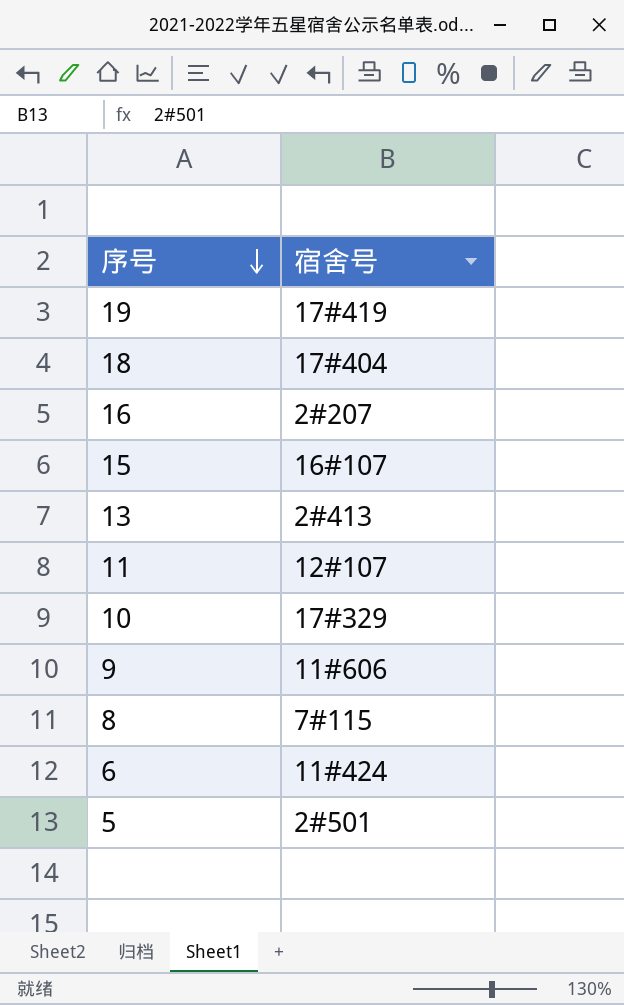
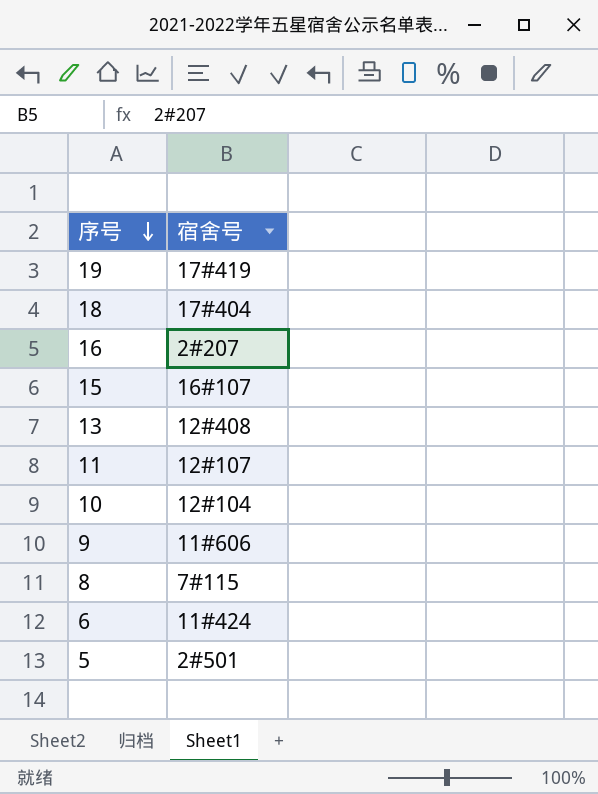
13 | 宿舍号: 2#413 -> 12#408
10 | 宿舍号: 17#329 -> 12#104

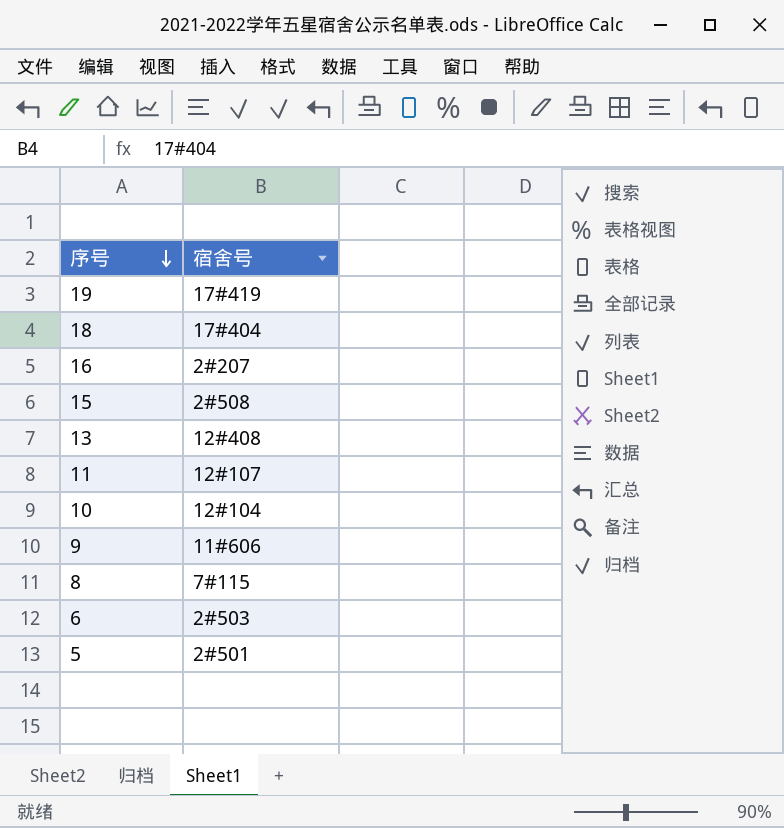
15 | 宿舍号: 16#107 -> 2#508
6 | 宿舍号: 11#424 -> 2#503

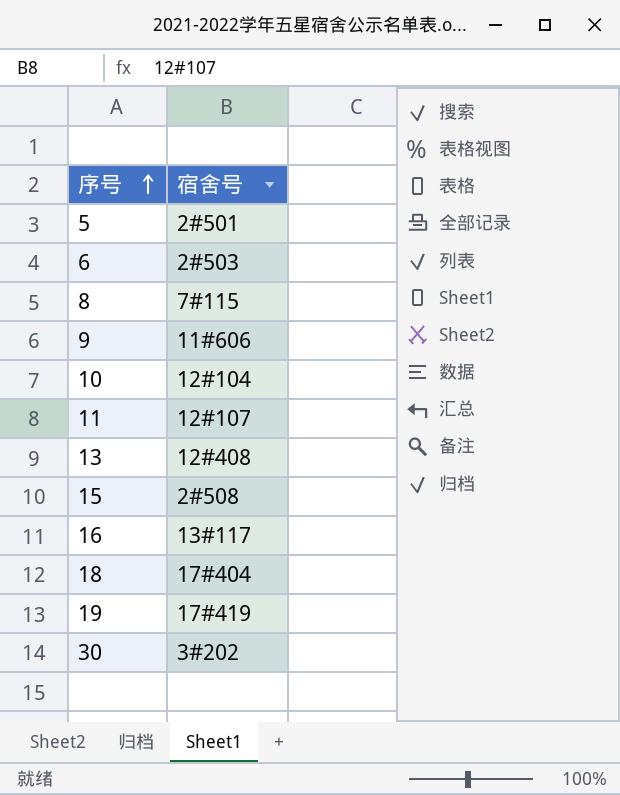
row order: 序号 descending -> 序号 ascending
16 | 宿舍号: 2#207 -> 13#117
row 30: none -> 3#202

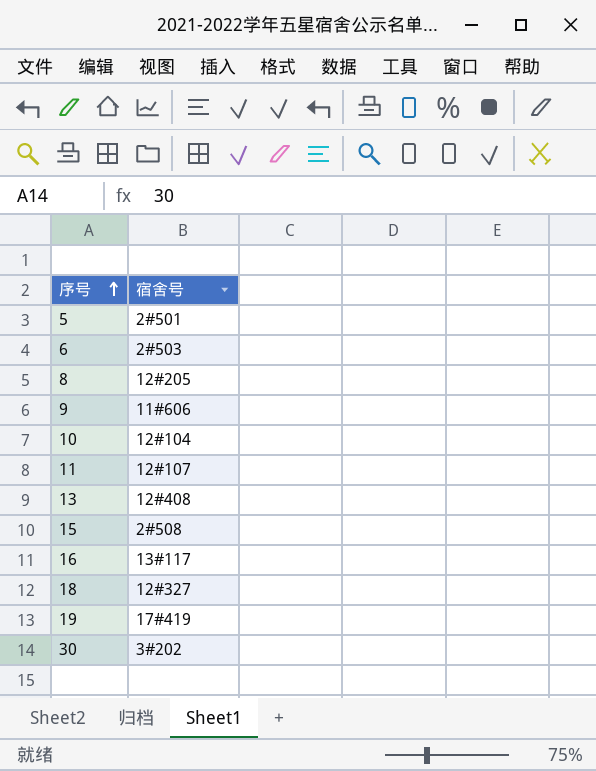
8 | 宿舍号: 7#115 -> 12#205
18 | 宿舍号: 17#404 -> 12#327

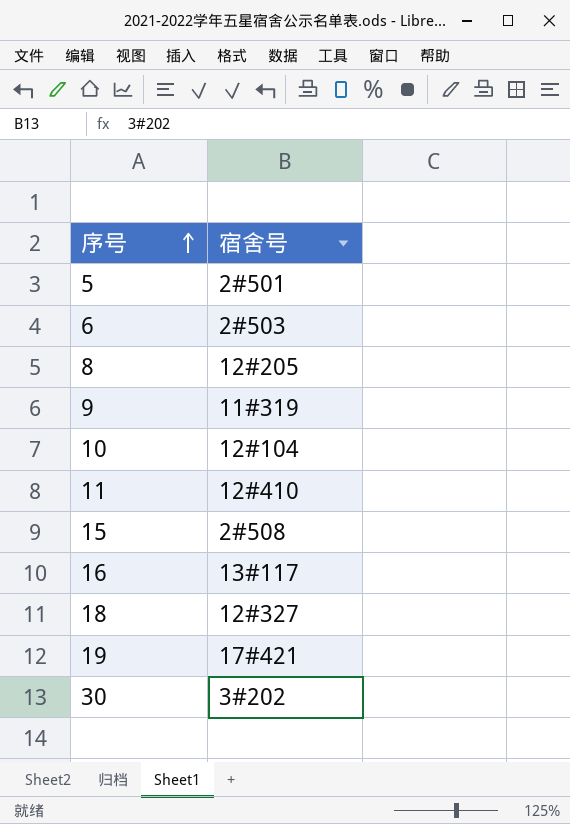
row 13: 12#408 -> none
9 | 宿舍号: 11#606 -> 11#319
11 | 宿舍号: 12#107 -> 12#410
19 | 宿舍号: 17#419 -> 17#421

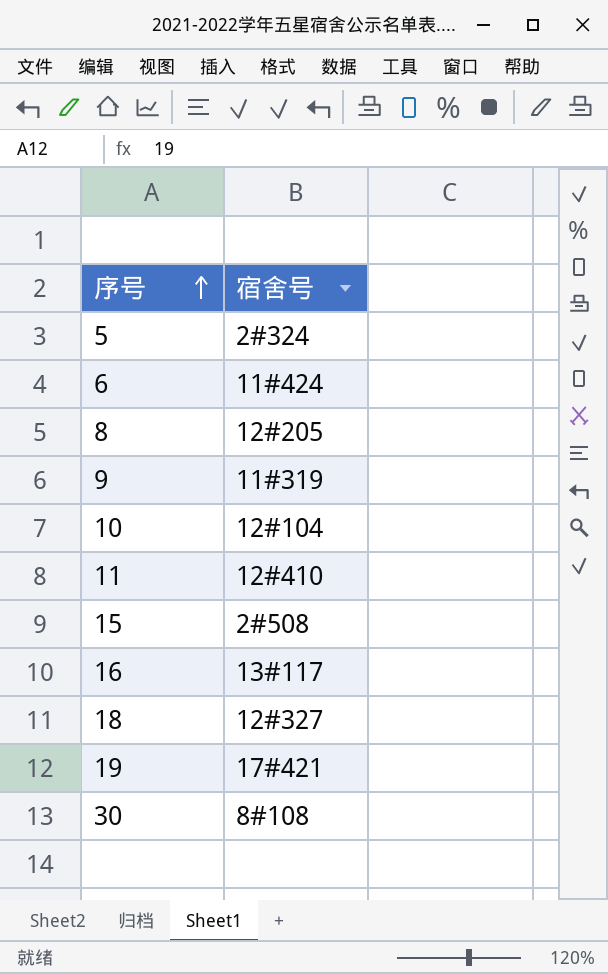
5 | 宿舍号: 2#501 -> 2#324
6 | 宿舍号: 2#503 -> 11#424
30 | 宿舍号: 3#202 -> 8#108

